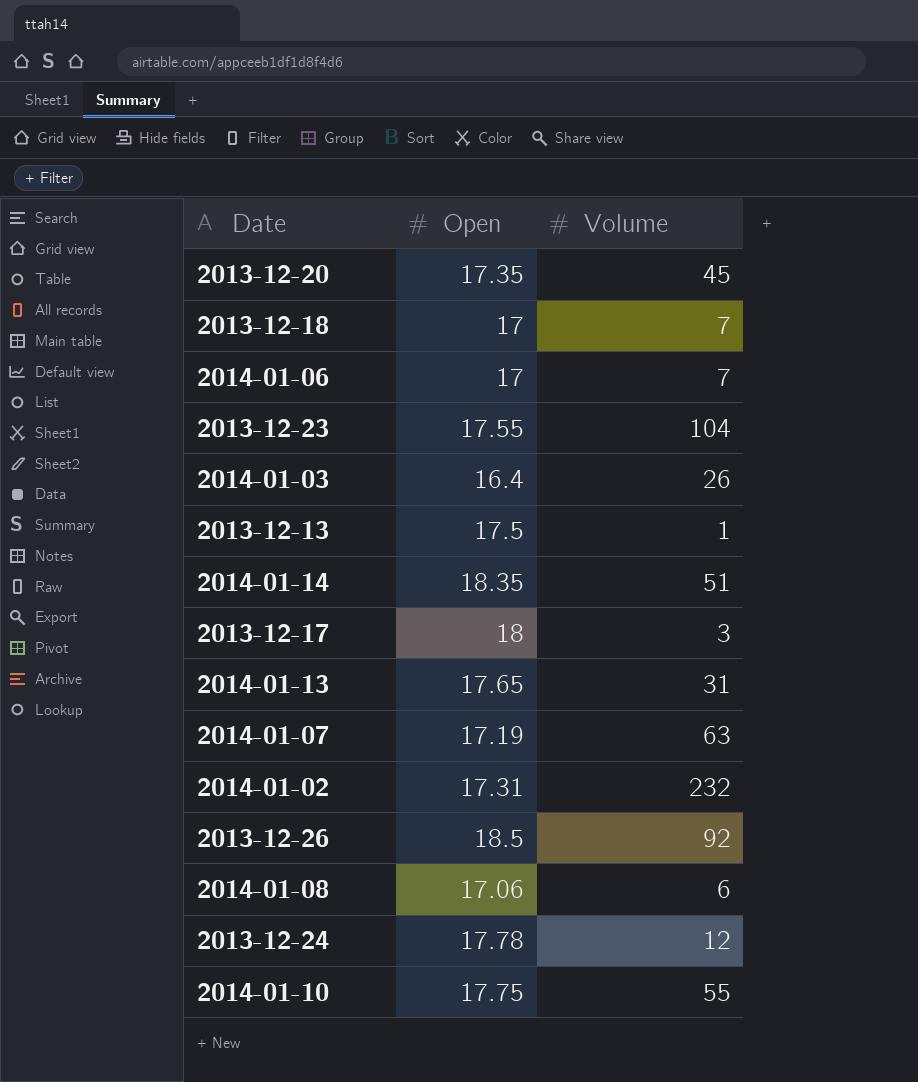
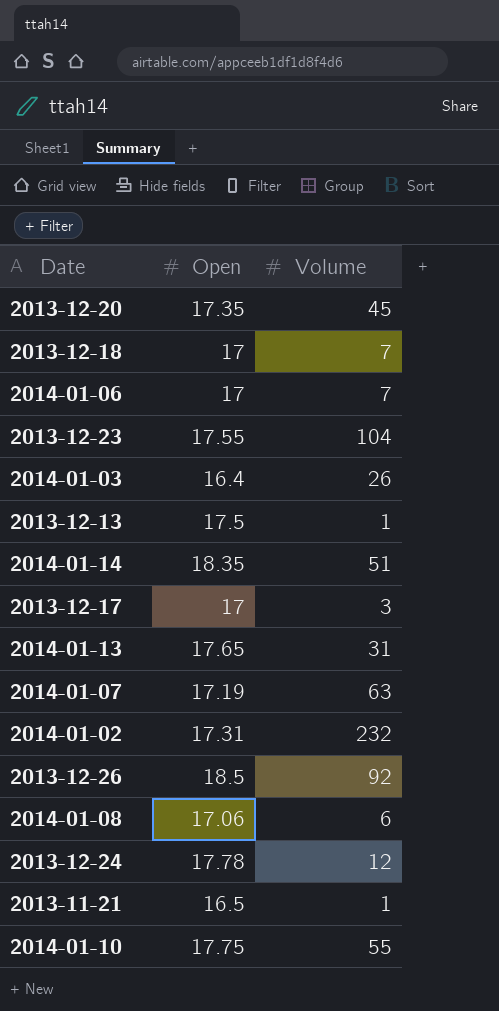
2013-12-17 | Open: 18 -> 17
row 2013-11-21: none -> 16.5 | 1

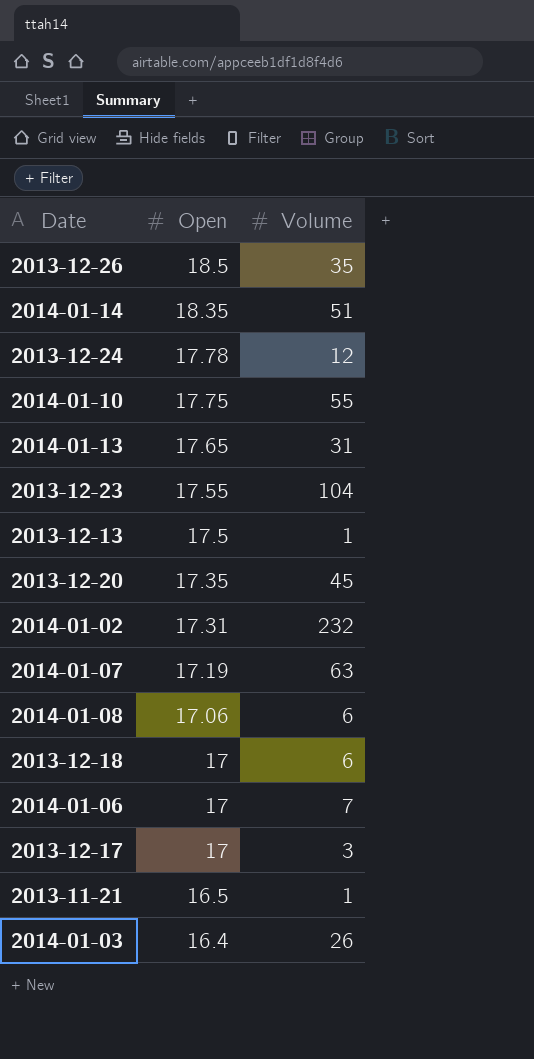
row order: none -> Open descending
2013-12-26 | Volume: 92 -> 35
2013-12-18 | Volume: 7 -> 6

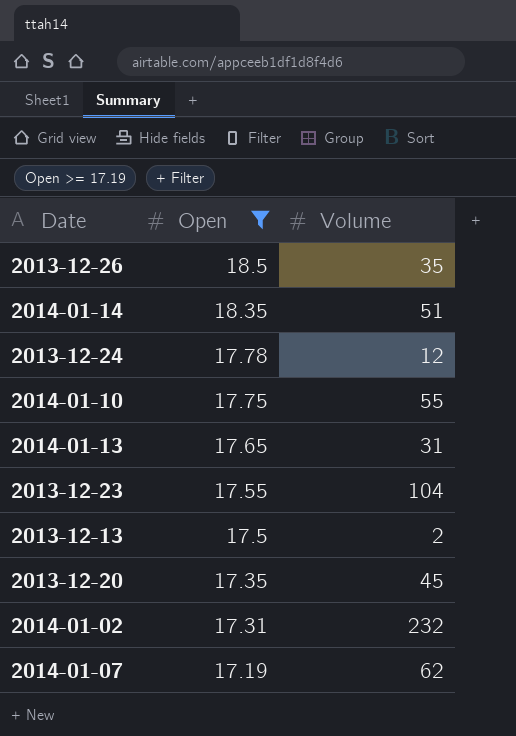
filter: none -> Open >= 17.19
2013-12-13 | Volume: 1 -> 2
2014-01-07 | Volume: 63 -> 62

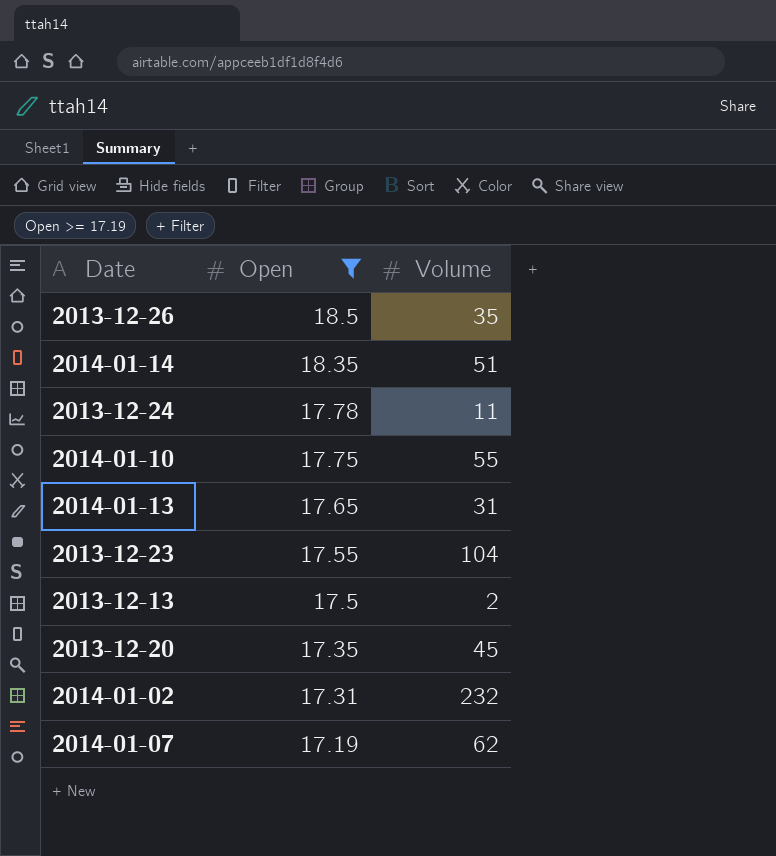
2013-12-24 | Volume: 12 -> 11

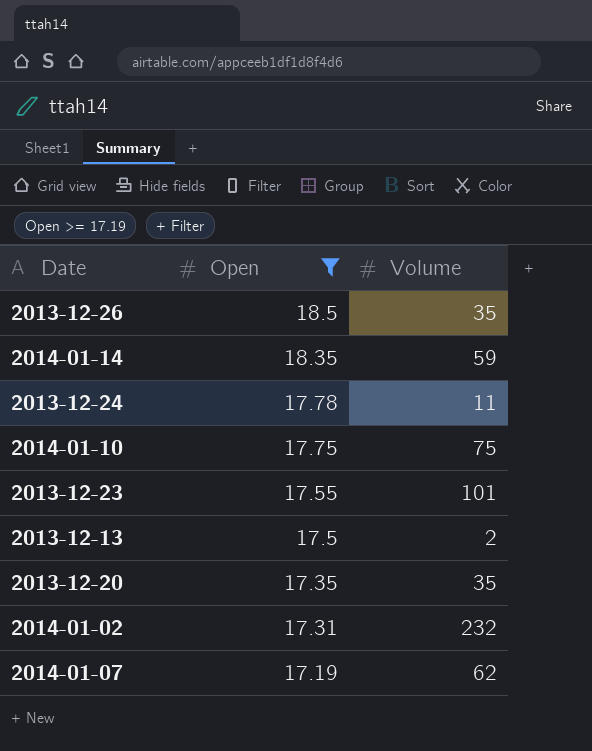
row 2014-01-13: 17.65 | 31 -> none
2014-01-14 | Volume: 51 -> 59
2014-01-10 | Volume: 55 -> 75
2013-12-23 | Volume: 104 -> 101
2013-12-20 | Volume: 45 -> 35

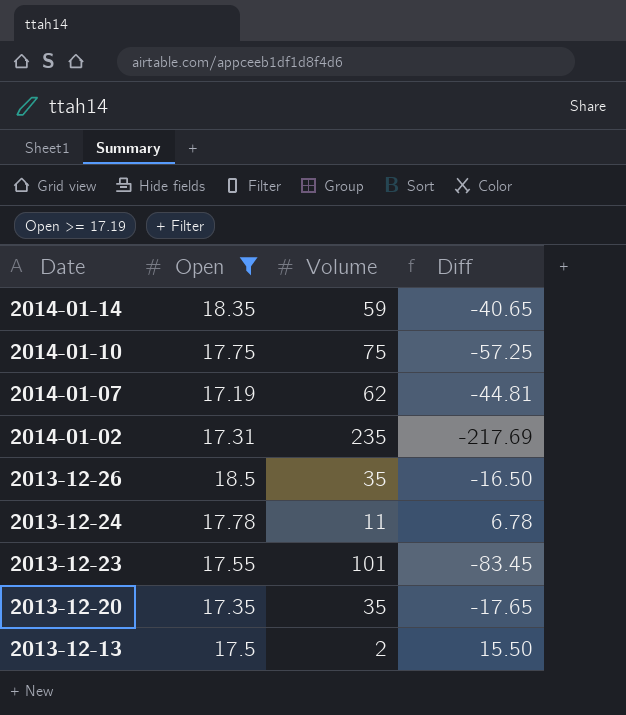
row order: Open descending -> Date descending
column Diff | formula: none -> [Open] - [Volume]
2014-01-02 | Volume: 232 -> 235

